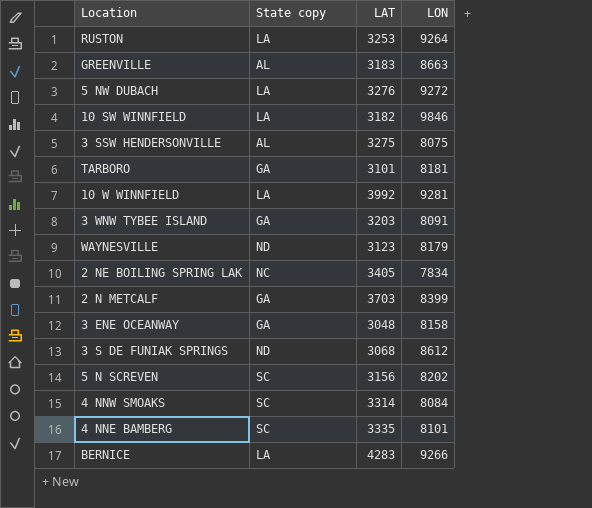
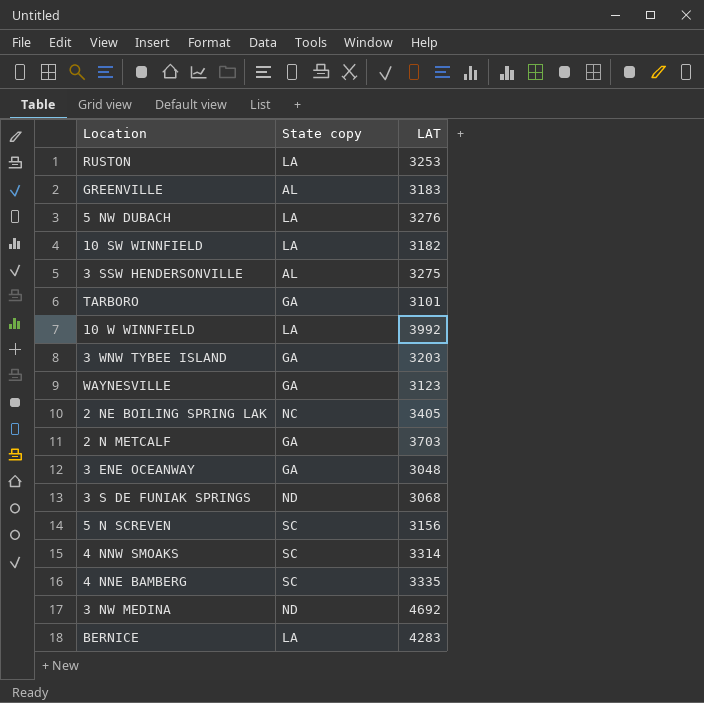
column LON | position: 4 -> none
WAYNESVILLE | State copy: ND -> GA
row 3 NW MEDINA: none -> ND | 4692

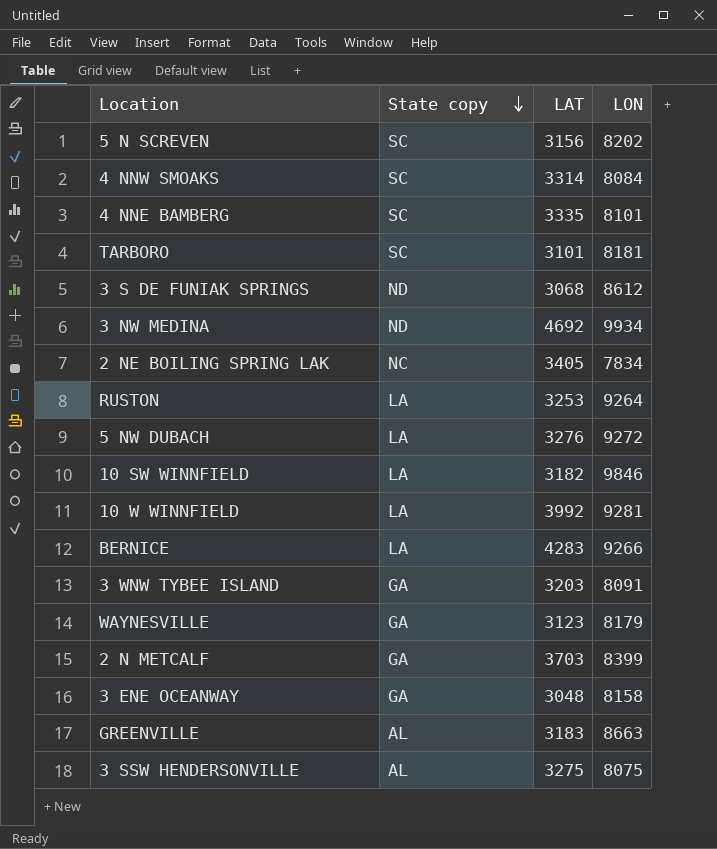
row order: none -> State copy descending
column LON | position: none -> 4
TARBORO | State copy: GA -> SC

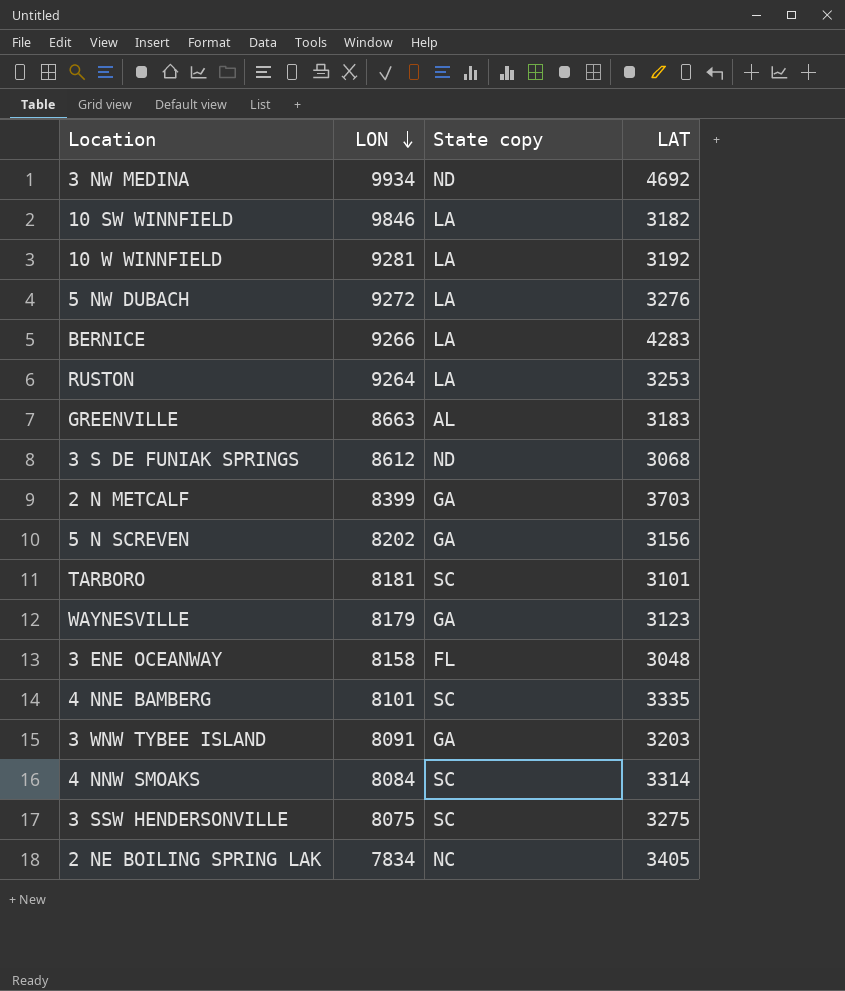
row order: State copy descending -> LON descending
column LON | position: 4 -> 2
10 W WINNFIELD | LAT: 3992 -> 3192
5 N SCREVEN | State copy: SC -> GA
3 ENE OCEANWAY | State copy: GA -> FL
3 SSW HENDERSONVILLE | State copy: AL -> SC

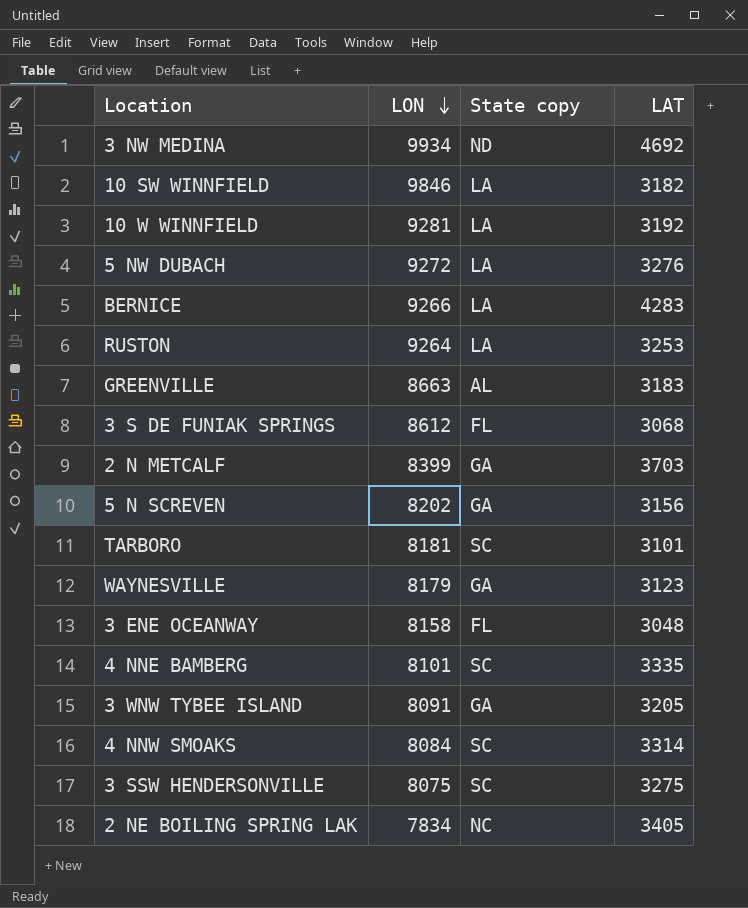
3 S DE FUNIAK SPRINGS | State copy: ND -> FL
3 WNW TYBEE ISLAND | LAT: 3203 -> 3205

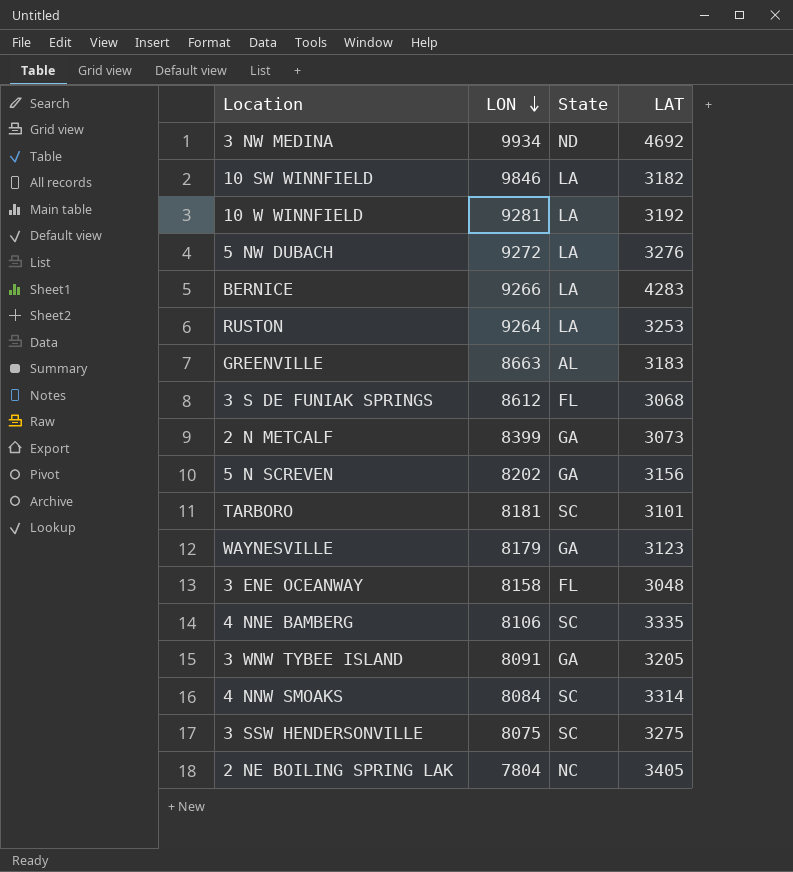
column name: State copy -> State
2 N METCALF | LAT: 3703 -> 3073
4 NNE BAMBERG | LON: 8101 -> 8106
2 NE BOILING SPRING LAK | LON: 7834 -> 7804

